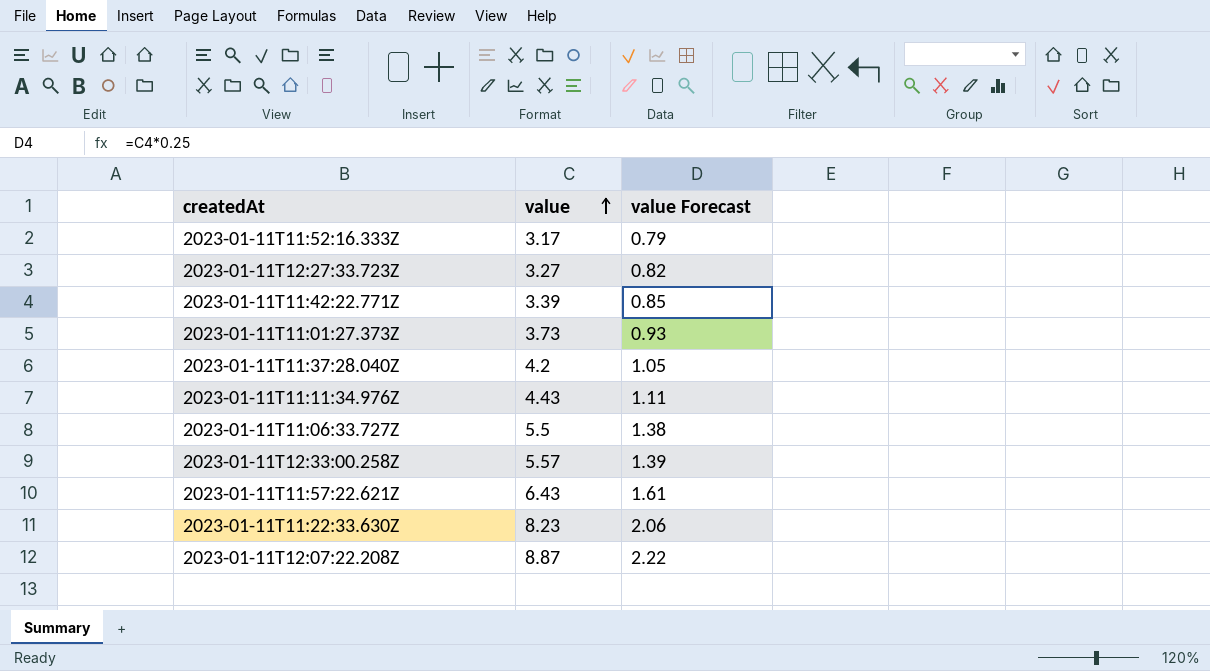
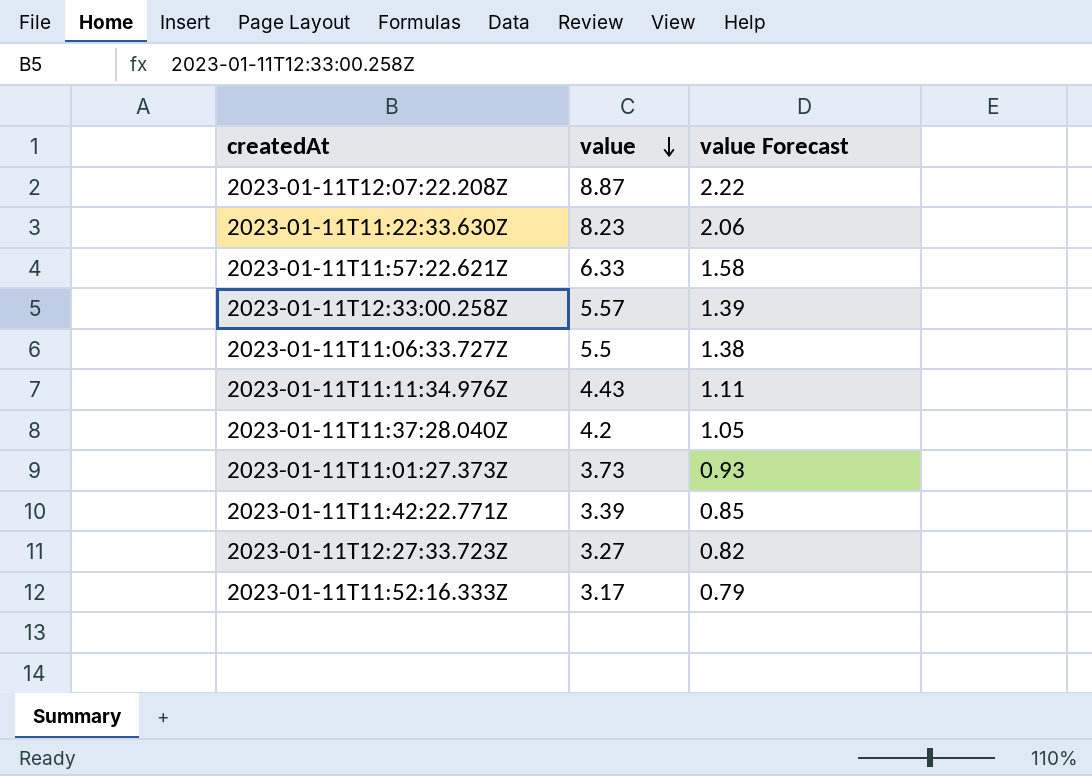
row order: value ascending -> value descending
2023-01-11T11:57:22.621Z | value: 6.43 -> 6.33
2023-01-11T11:57:22.621Z | value Forecast: 1.61 -> 1.58

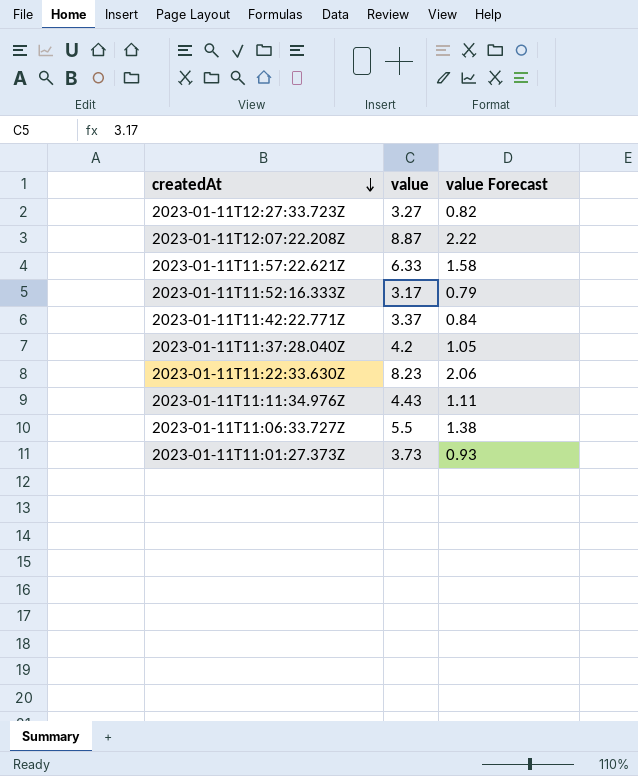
row order: value descending -> createdAt descending
row 2023-01-11T12:33:00.258Z: 5.57 | 1.39 -> none
2023-01-11T11:42:22.771Z | value: 3.39 -> 3.37
2023-01-11T11:42:22.771Z | value Forecast: 0.85 -> 0.84

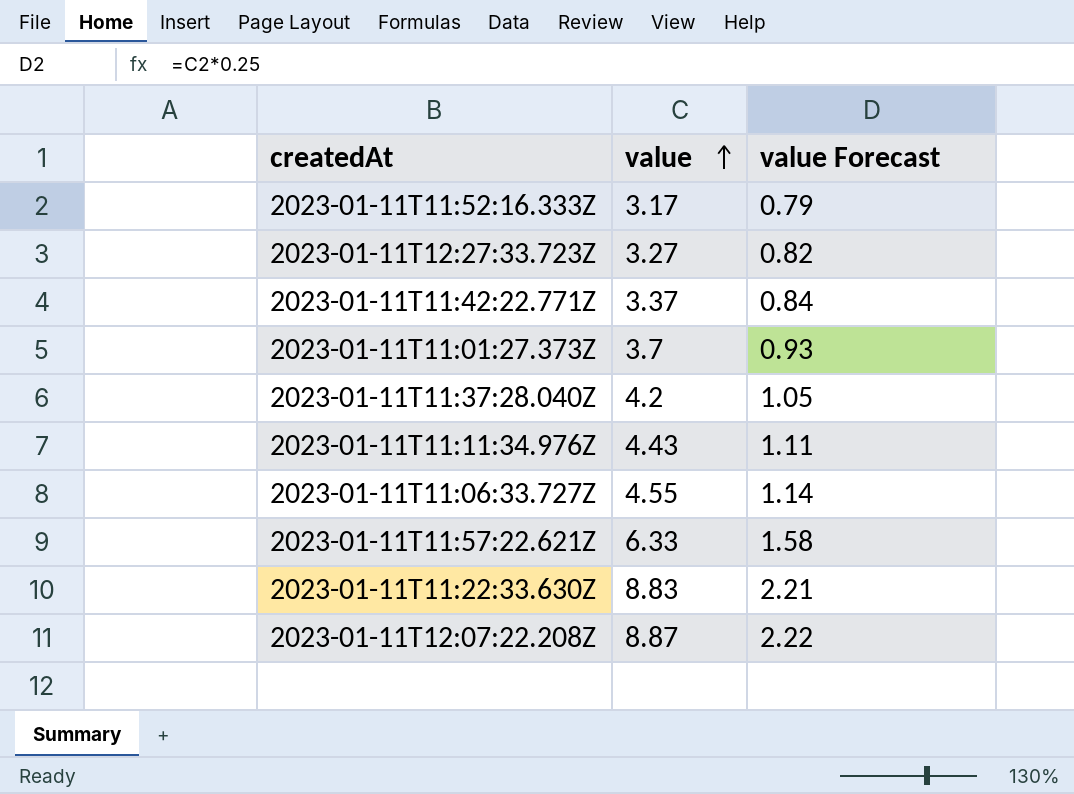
row order: createdAt descending -> value ascending
2023-01-11T11:01:27.373Z | value: 3.73 -> 3.7
2023-01-11T11:06:33.727Z | value: 5.5 -> 4.55
2023-01-11T11:06:33.727Z | value Forecast: 1.38 -> 1.14
2023-01-11T11:22:33.630Z | value: 8.23 -> 8.83
2023-01-11T11:22:33.630Z | value Forecast: 2.06 -> 2.21

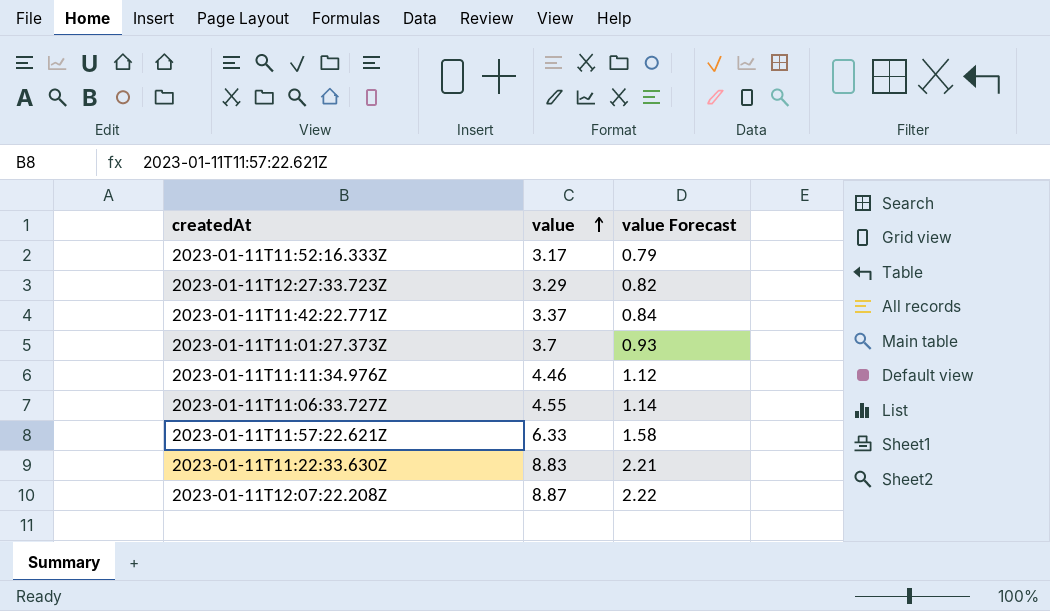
row 2023-01-11T11:37:28.040Z: 4.2 | 1.05 -> none
2023-01-11T12:27:33.723Z | value: 3.27 -> 3.29
2023-01-11T11:11:34.976Z | value: 4.43 -> 4.46
2023-01-11T11:11:34.976Z | value Forecast: 1.11 -> 1.12

